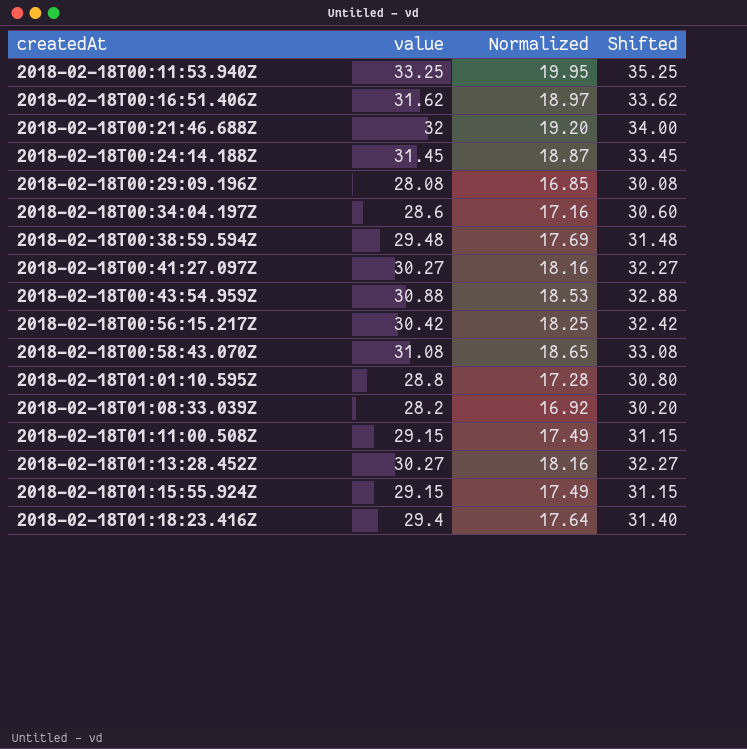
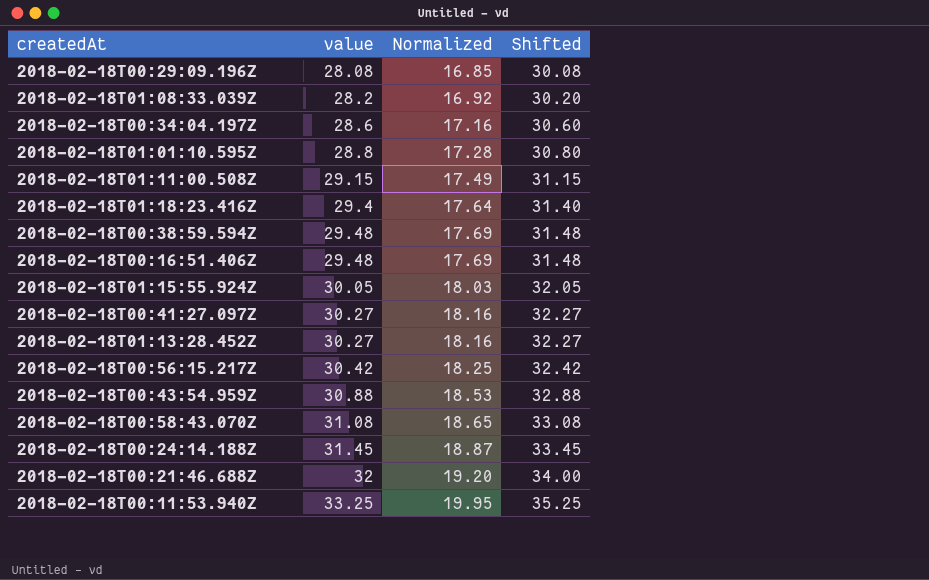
row order: createdAt ascending -> value ascending
2018-02-18T00:16:51.406Z | value: 31.62 -> 29.48
2018-02-18T00:16:51.406Z | Normalized: 18.97 -> 17.69
2018-02-18T00:16:51.406Z | Shifted: 33.62 -> 31.48
2018-02-18T01:15:55.924Z | value: 29.15 -> 30.05
2018-02-18T01:15:55.924Z | Normalized: 17.49 -> 18.03
2018-02-18T01:15:55.924Z | Shifted: 31.15 -> 32.05

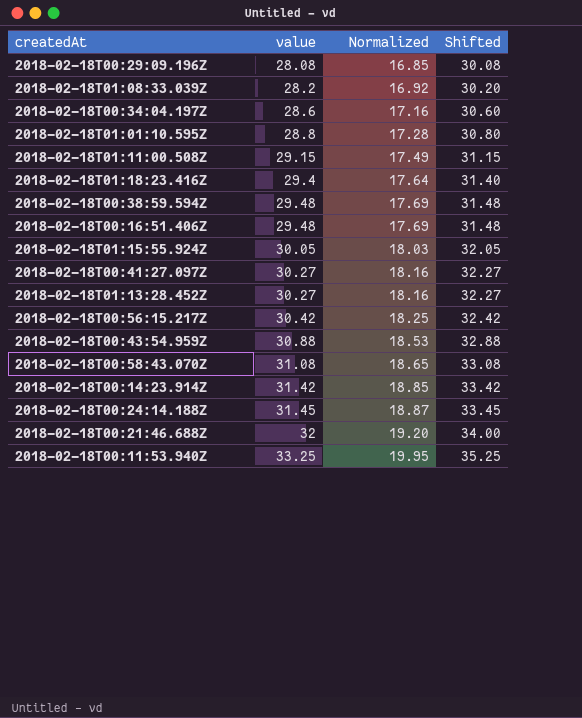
row 2018-02-18T00:14:23.914Z: none -> 31.42 | 18.85 | 33.42

